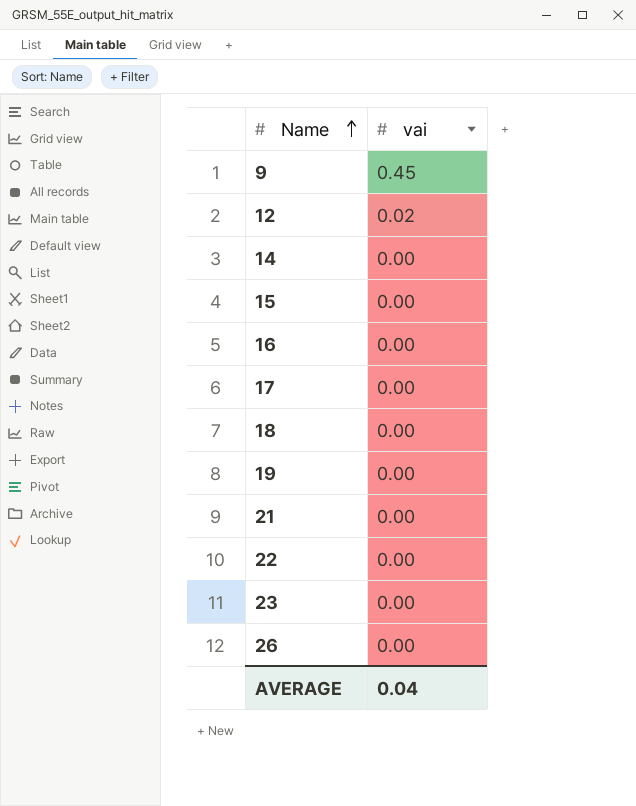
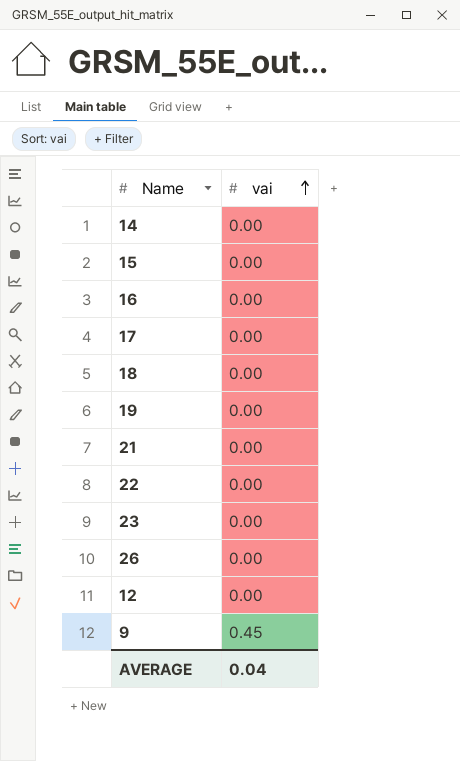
row order: Name ascending -> vai ascending
12 | vai: 0.02 -> 0.00

